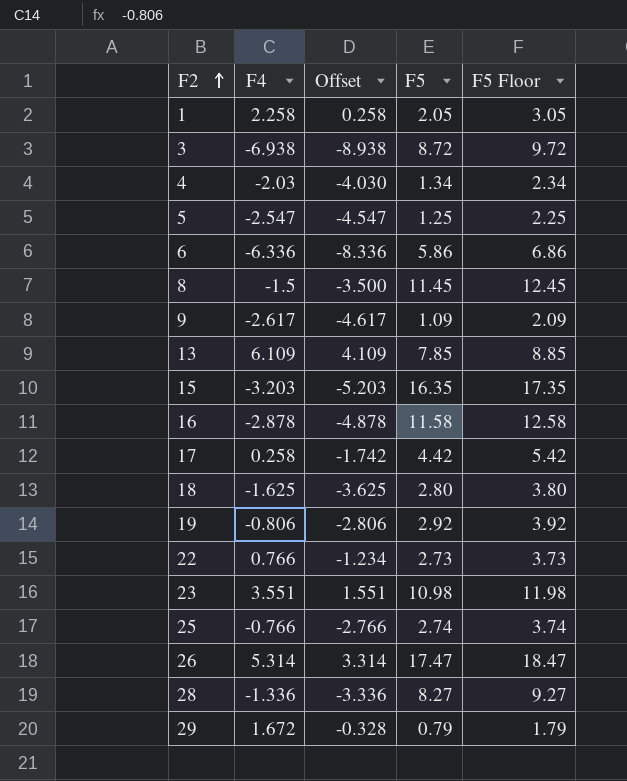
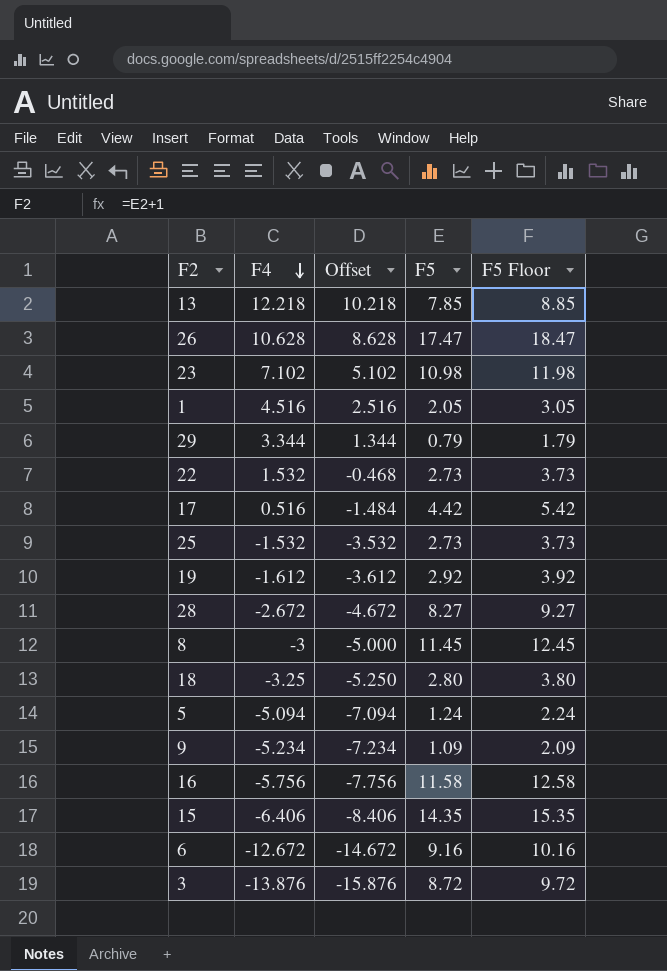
row order: F2 ascending -> F4 descending
row 4: -2.03 | -4.030 | 1.34 | 2.34 -> none
13 | F4: 6.109 -> 12.218
13 | Offset: 4.109 -> 10.218
26 | F4: 5.314 -> 10.628
26 | Offset: 3.314 -> 8.628
23 | F4: 3.551 -> 7.102
23 | Offset: 1.551 -> 5.102
1 | F4: 2.258 -> 4.516
1 | Offset: 0.258 -> 2.516
29 | F4: 1.672 -> 3.344
29 | Offset: -0.328 -> 1.344
22 | F4: 0.766 -> 1.532
22 | Offset: -1.234 -> -0.468
17 | F4: 0.258 -> 0.516
17 | Offset: -1.742 -> -1.484
25 | F4: -0.766 -> -1.532
25 | Offset: -2.766 -> -3.532
25 | F5: 2.74 -> 2.73
25 | F5 Floor: 3.74 -> 3.73
19 | F4: -0.806 -> -1.612
19 | Offset: -2.806 -> -3.612
28 | F4: -1.336 -> -2.672
28 | Offset: -3.336 -> -4.672
8 | F4: -1.5 -> -3
8 | Offset: -3.500 -> -5.000
18 | F4: -1.625 -> -3.25
18 | Offset: -3.625 -> -5.250
5 | F4: -2.547 -> -5.094
5 | Offset: -4.547 -> -7.094
5 | F5: 1.25 -> 1.24
5 | F5 Floor: 2.25 -> 2.24
9 | F4: -2.617 -> -5.234
9 | Offset: -4.617 -> -7.234
16 | F4: -2.878 -> -5.756
16 | Offset: -4.878 -> -7.756
15 | F4: -3.203 -> -6.406
15 | Offset: -5.203 -> -8.406
15 | F5: 16.35 -> 14.35
15 | F5 Floor: 17.35 -> 15.35
6 | F4: -6.336 -> -12.672
6 | Offset: -8.336 -> -14.672
6 | F5: 5.86 -> 9.16
6 | F5 Floor: 6.86 -> 10.16
3 | F4: -6.938 -> -13.876
3 | Offset: -8.938 -> -15.876

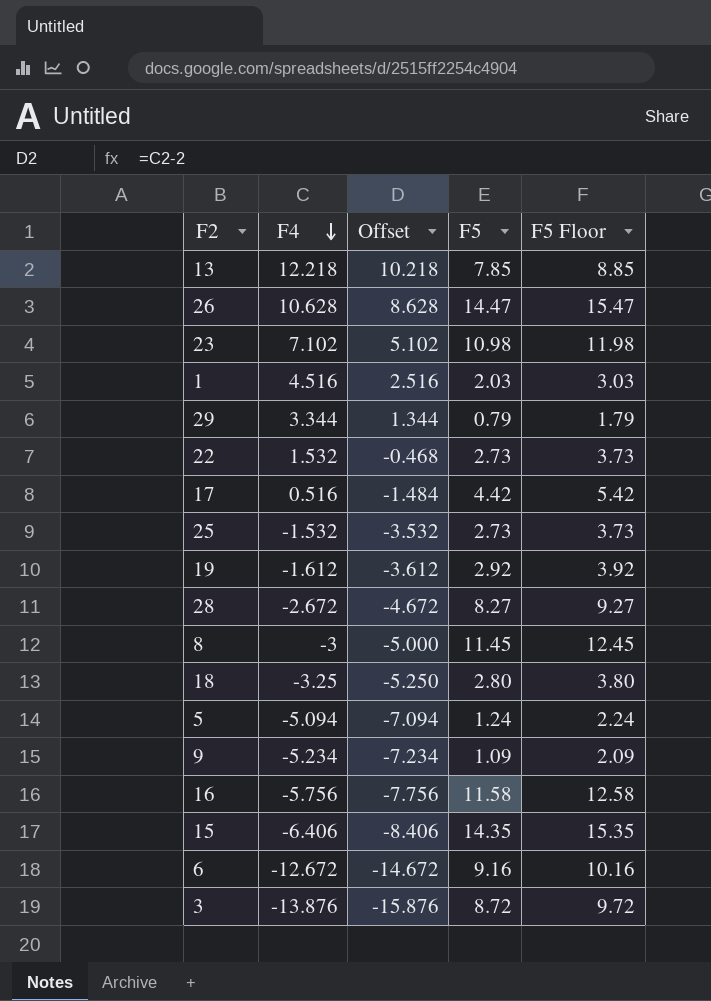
26 | F5: 17.47 -> 14.47
26 | F5 Floor: 18.47 -> 15.47
1 | F5: 2.05 -> 2.03
1 | F5 Floor: 3.05 -> 3.03

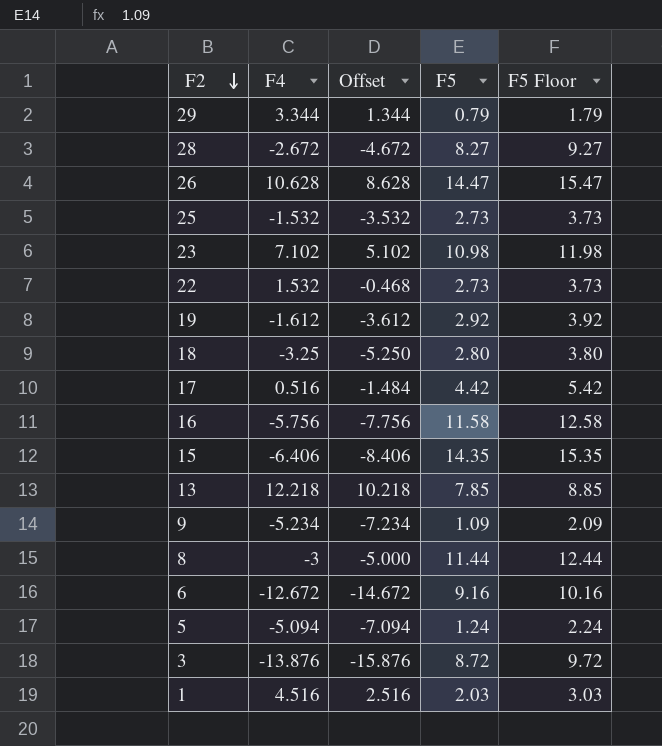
row order: F4 descending -> F2 descending
8 | F5: 11.45 -> 11.44
8 | F5 Floor: 12.45 -> 12.44

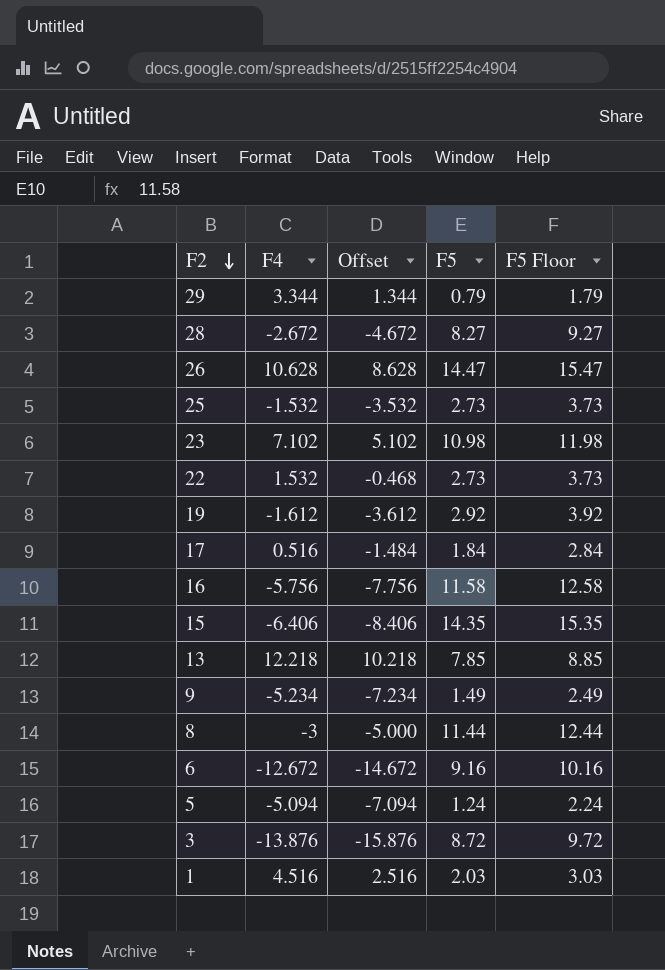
row 18: -3.25 | -5.250 | 2.80 | 3.80 -> none
17 | F5: 4.42 -> 1.84
17 | F5 Floor: 5.42 -> 2.84
9 | F5: 1.09 -> 1.49
9 | F5 Floor: 2.09 -> 2.49

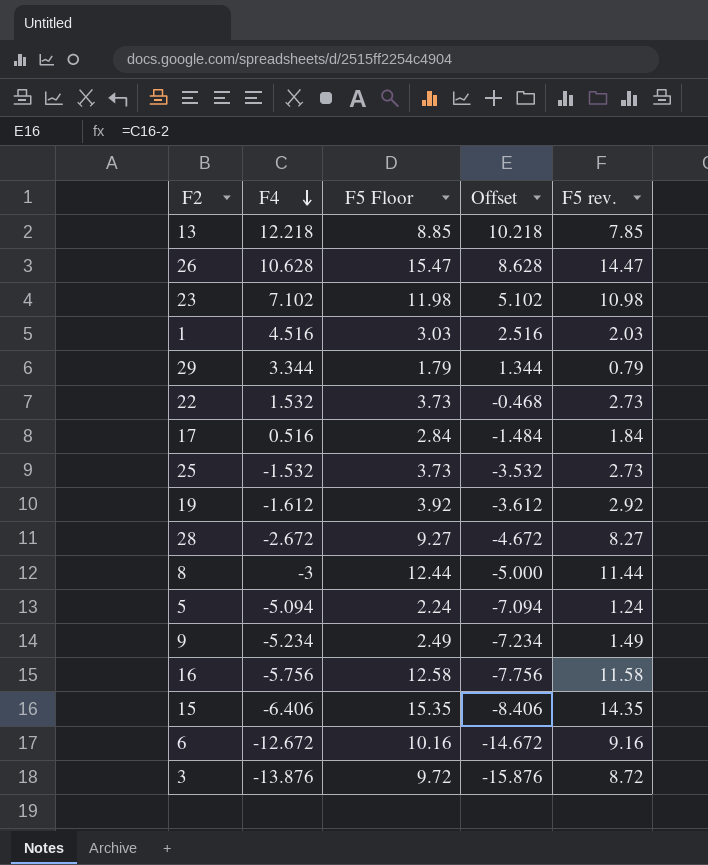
row order: F2 descending -> F4 descending
column F5 Floor | position: 5 -> 3
column name: F5 -> F5 rev.

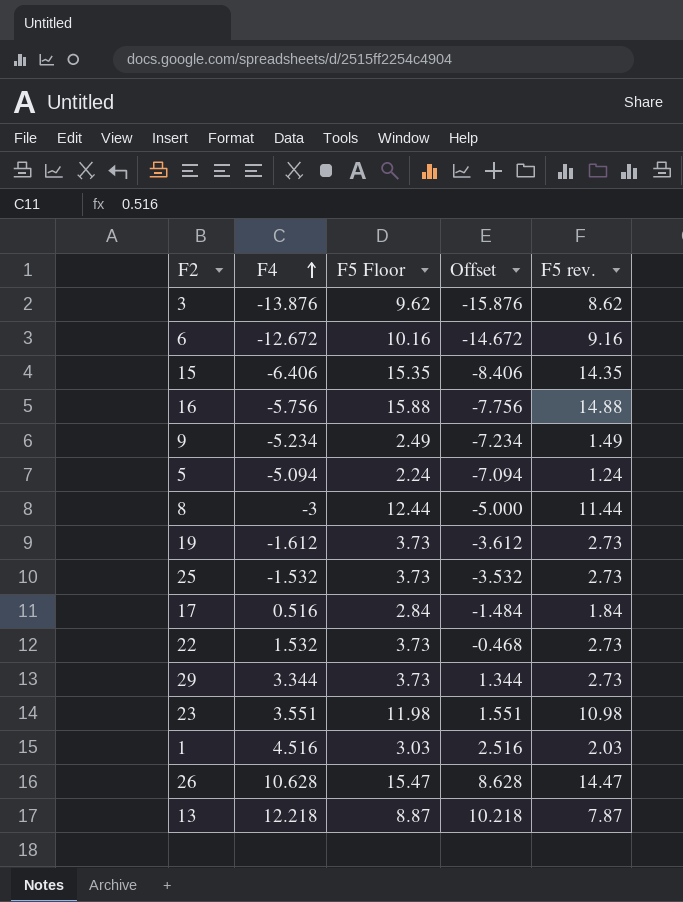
row order: F4 descending -> F4 ascending
row 28: -2.672 | 9.27 | -4.672 | 8.27 -> none
3 | F5 Floor: 9.72 -> 9.62
3 | F5 rev.: 8.72 -> 8.62
16 | F5 Floor: 12.58 -> 15.88
16 | F5 rev.: 11.58 -> 14.88
19 | F5 Floor: 3.92 -> 3.73
19 | F5 rev.: 2.92 -> 2.73
29 | F5 Floor: 1.79 -> 3.73
29 | F5 rev.: 0.79 -> 2.73
23 | F4: 7.102 -> 3.551
23 | Offset: 5.102 -> 1.551
13 | F5 Floor: 8.85 -> 8.87
13 | F5 rev.: 7.85 -> 7.87

